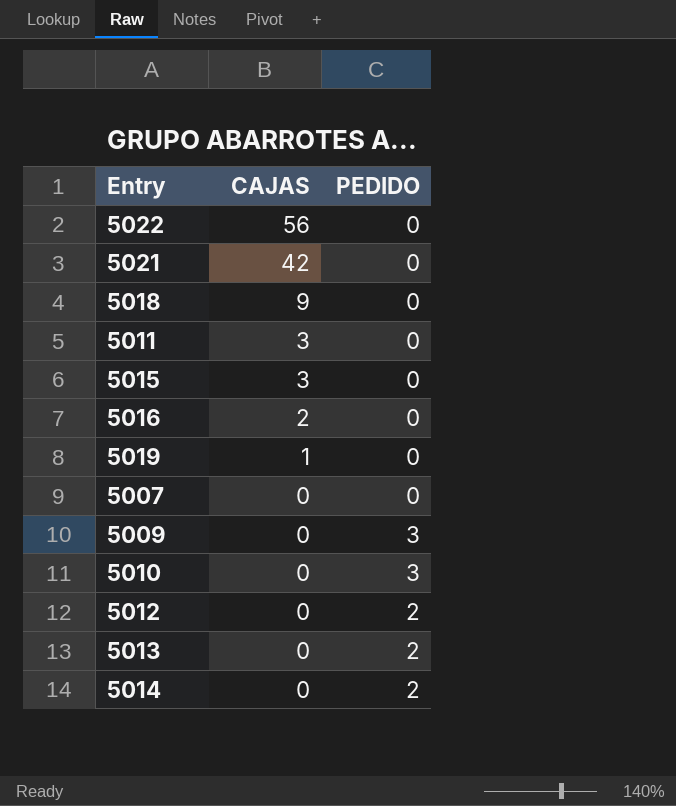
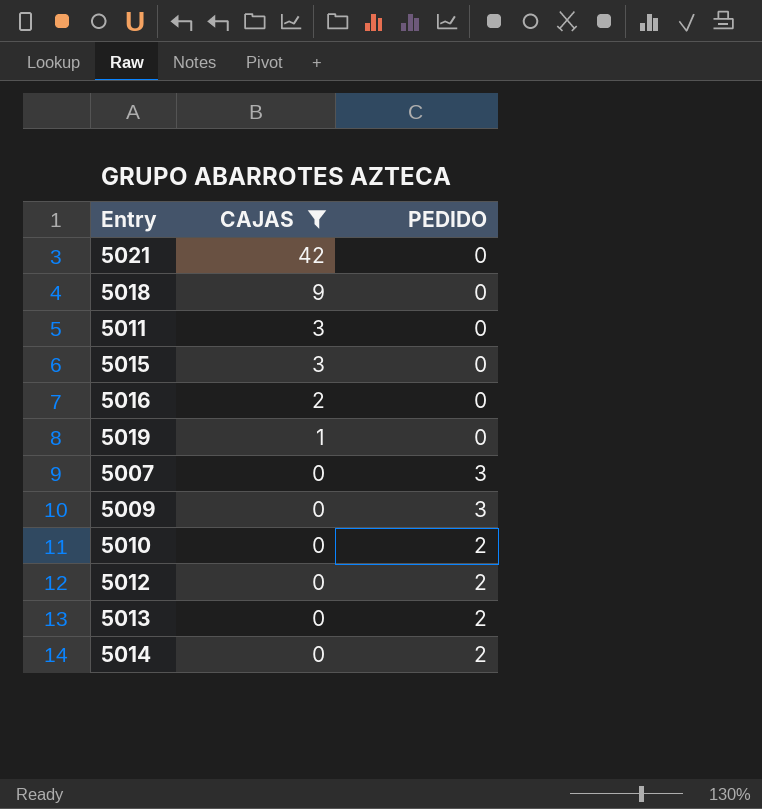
filter: none -> CAJAS != 56
5007 | PEDIDO: 0 -> 3
5010 | PEDIDO: 3 -> 2

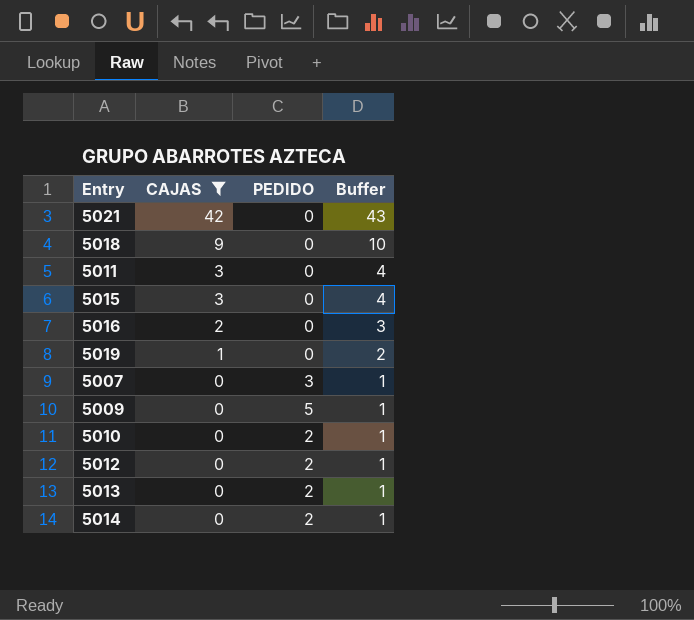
column Buffer | formula: none -> [CAJAS] + 1
5009 | PEDIDO: 3 -> 5

